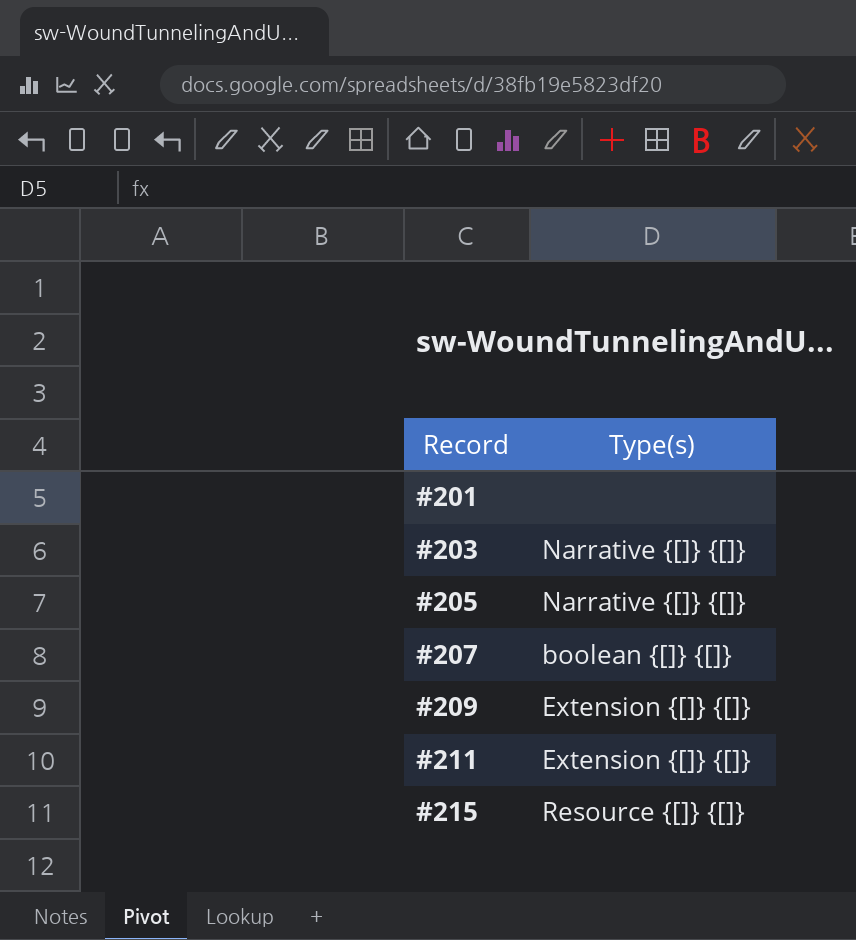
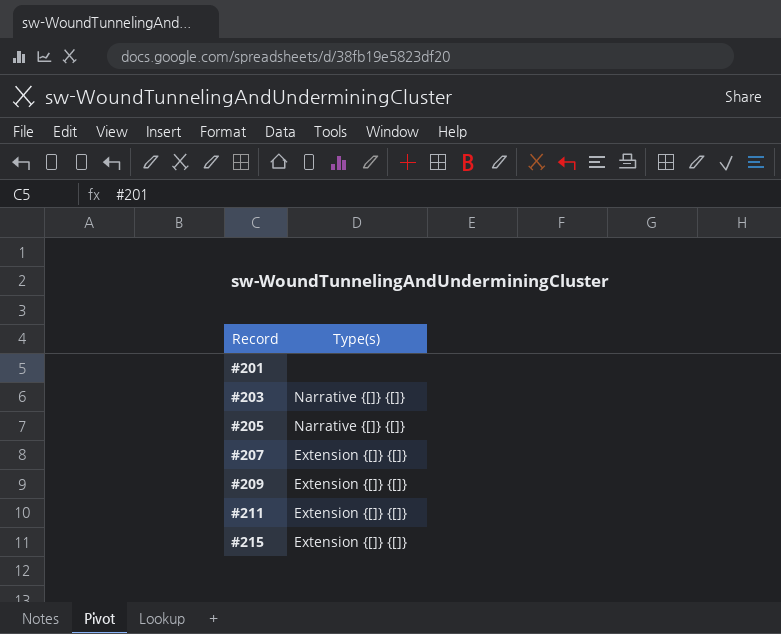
#207 | Type(s): boolean {[]} {[]} -> Extension {[]} {[]}
#215 | Type(s): Resource {[]} {[]} -> Extension {[]} {[]}

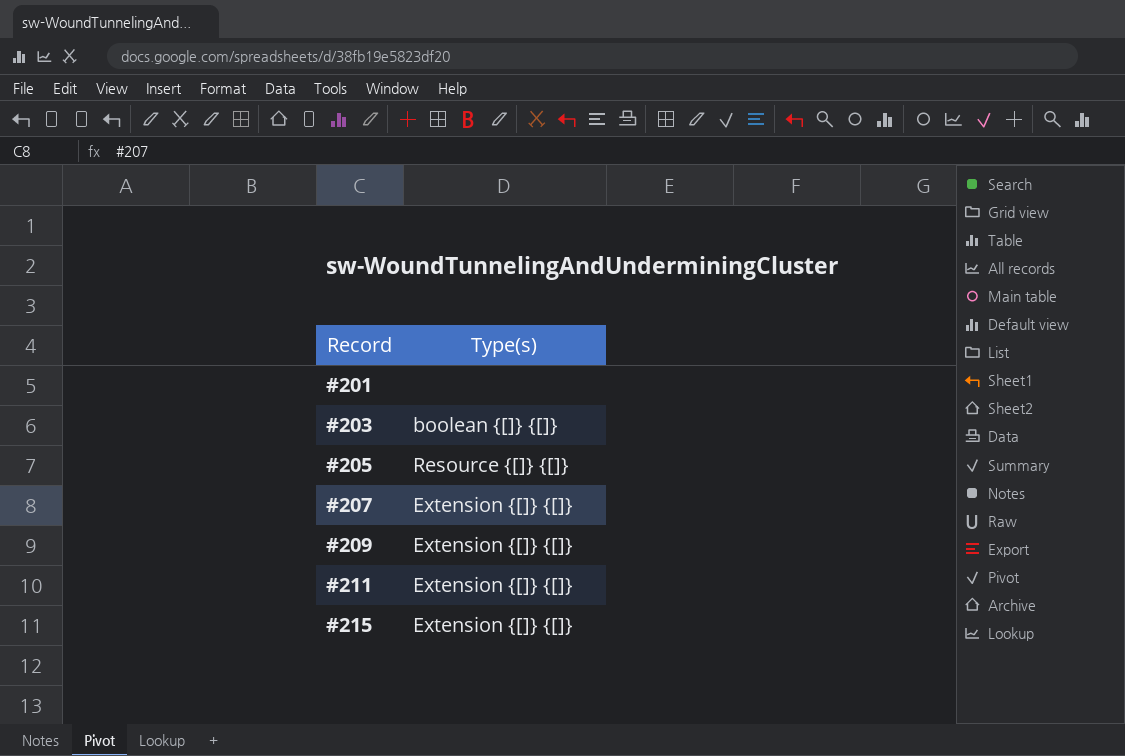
#203 | Type(s): Narrative {[]} {[]} -> boolean {[]} {[]}
#205 | Type(s): Narrative {[]} {[]} -> Resource {[]} {[]}

